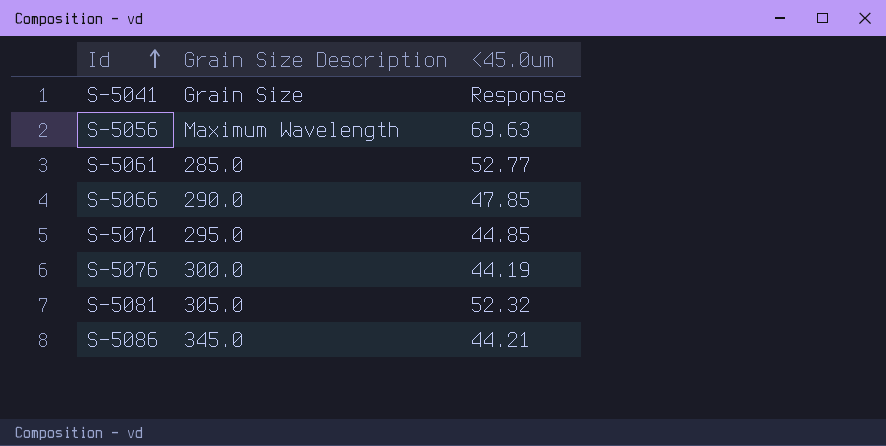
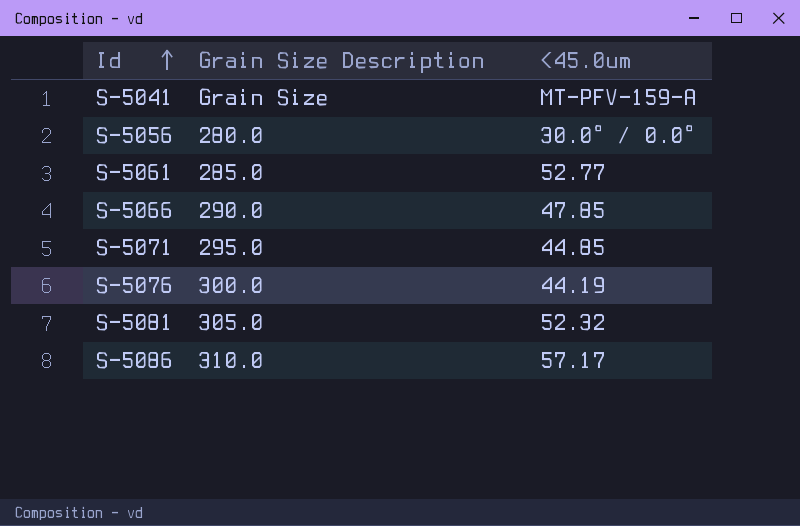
S-5041 | <45.0um: Response -> MT-PFV-159-A
S-5056 | Grain Size Description: Maximum Wavelength -> 280.0
S-5056 | <45.0um: 69.63 -> 30.0° / 0.0°
S-5086 | Grain Size Description: 345.0 -> 310.0
S-5086 | <45.0um: 44.21 -> 57.17

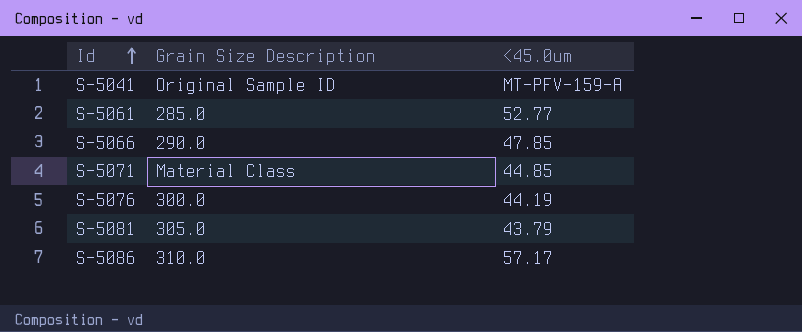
row S-5056: 280.0 | 30.0° / 0.0° -> none
S-5041 | Grain Size Description: Grain Size -> Original Sample ID
S-5071 | Grain Size Description: 295.0 -> Material Class
S-5081 | <45.0um: 52.32 -> 43.79

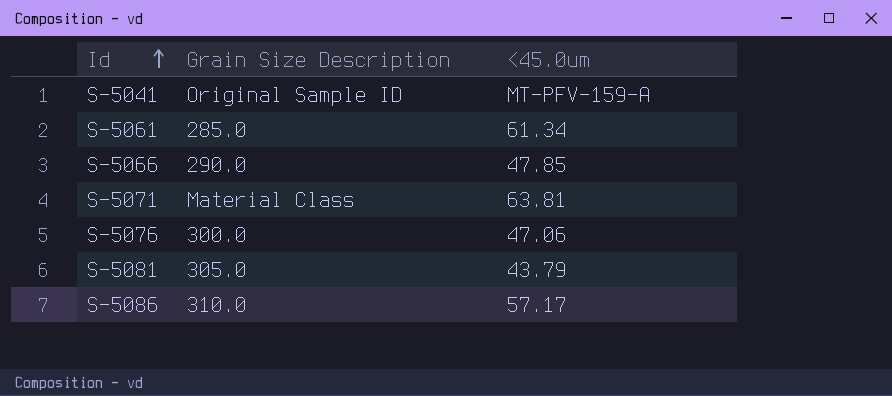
S-5061 | <45.0um: 52.77 -> 61.34
S-5071 | <45.0um: 44.85 -> 63.81
S-5076 | <45.0um: 44.19 -> 47.06

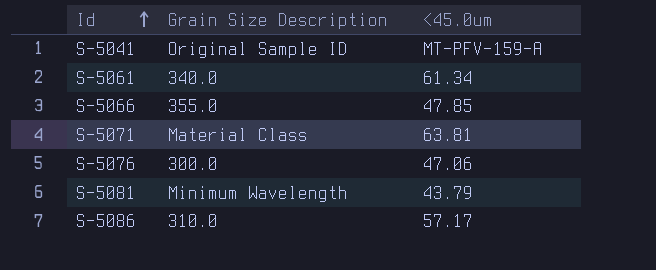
S-5061 | Grain Size Description: 285.0 -> 340.0
S-5066 | Grain Size Description: 290.0 -> 355.0
S-5081 | Grain Size Description: 305.0 -> Minimum Wavelength

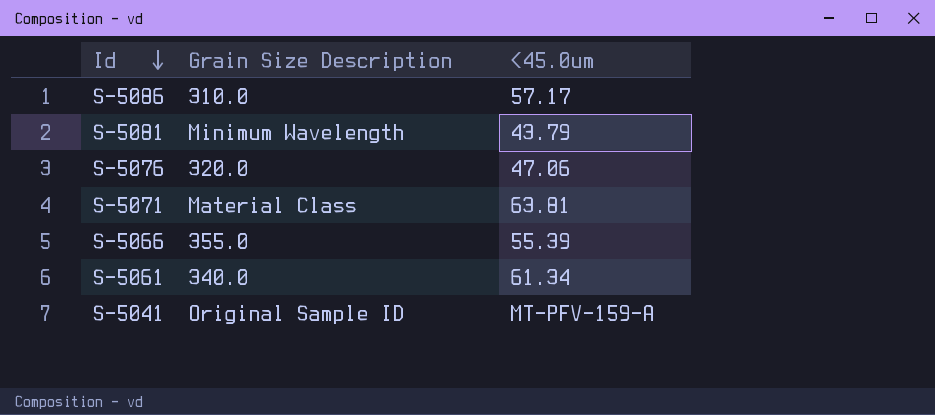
row order: Id ascending -> Id descending
S-5076 | Grain Size Description: 300.0 -> 320.0
S-5066 | <45.0um: 47.85 -> 55.39

